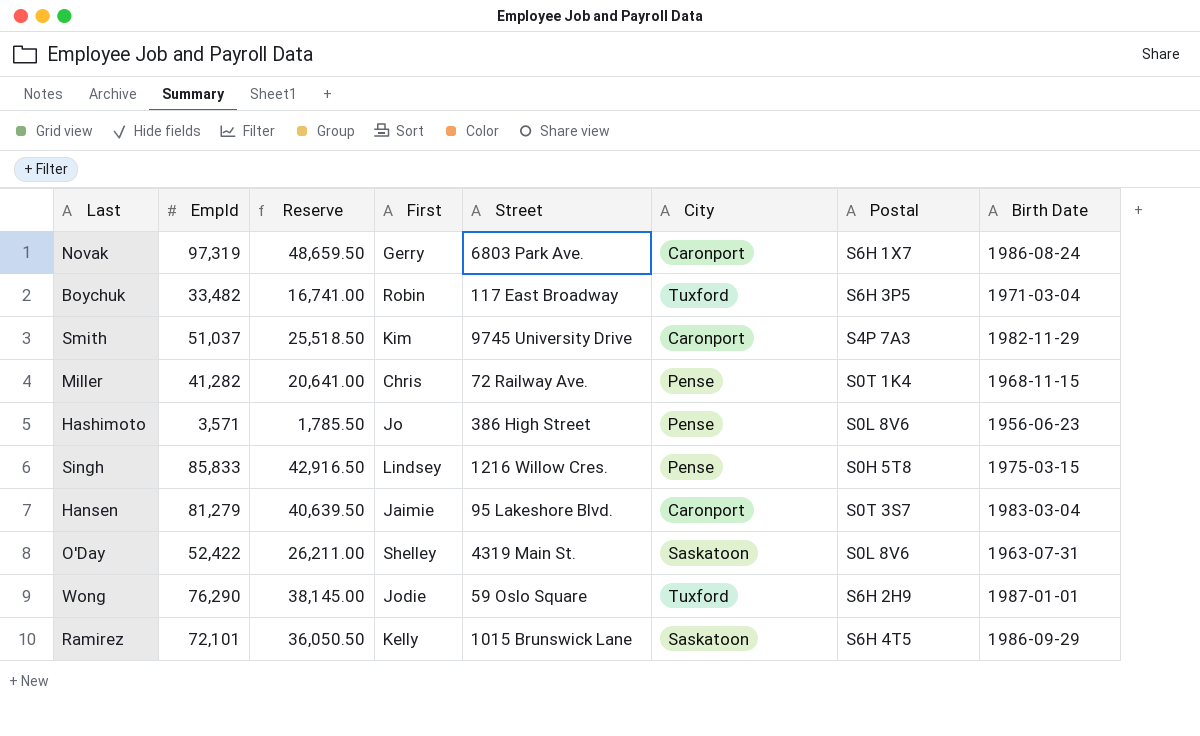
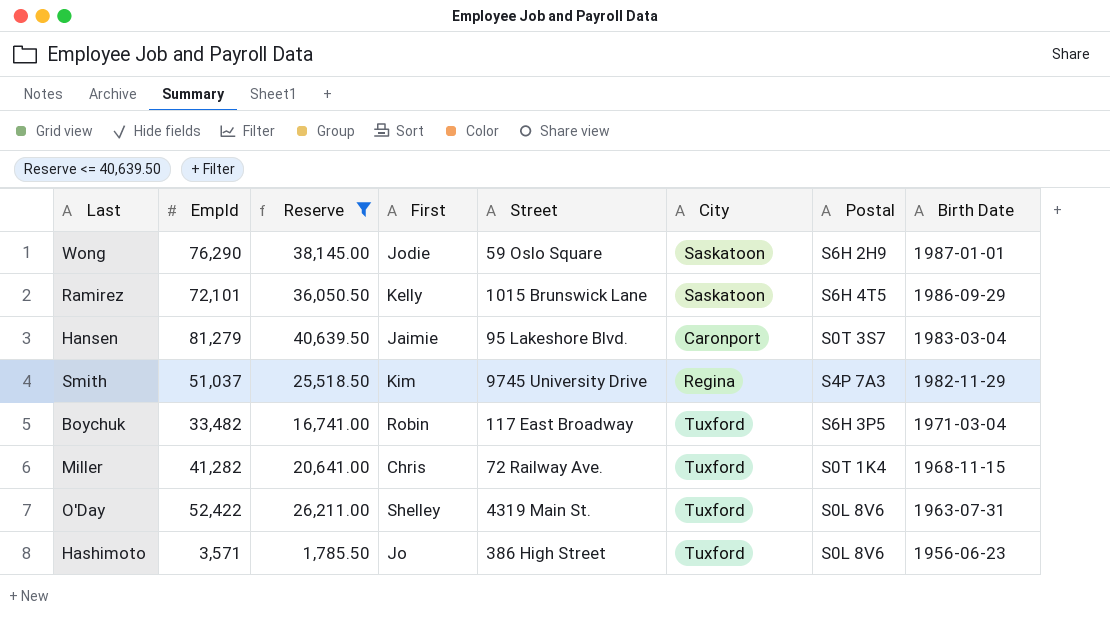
filter: none -> Reserve <= 40,639.50
row order: none -> Birth Date descending
Wong | City: Tuxford -> Saskatoon
Smith | City: Caronport -> Regina
Miller | City: Pense -> Tuxford
O'Day | City: Saskatoon -> Tuxford
Hashimoto | City: Pense -> Tuxford

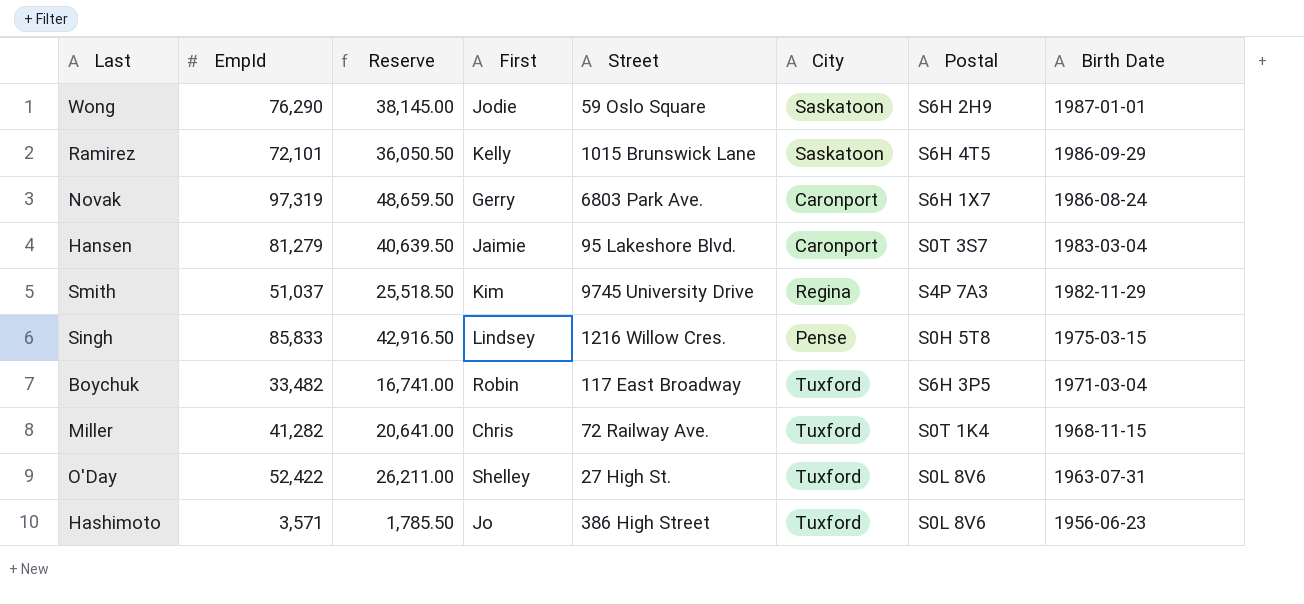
filter: Reserve <= 40,639.50 -> none
O'Day | Street: 4319 Main St. -> 27 High St.

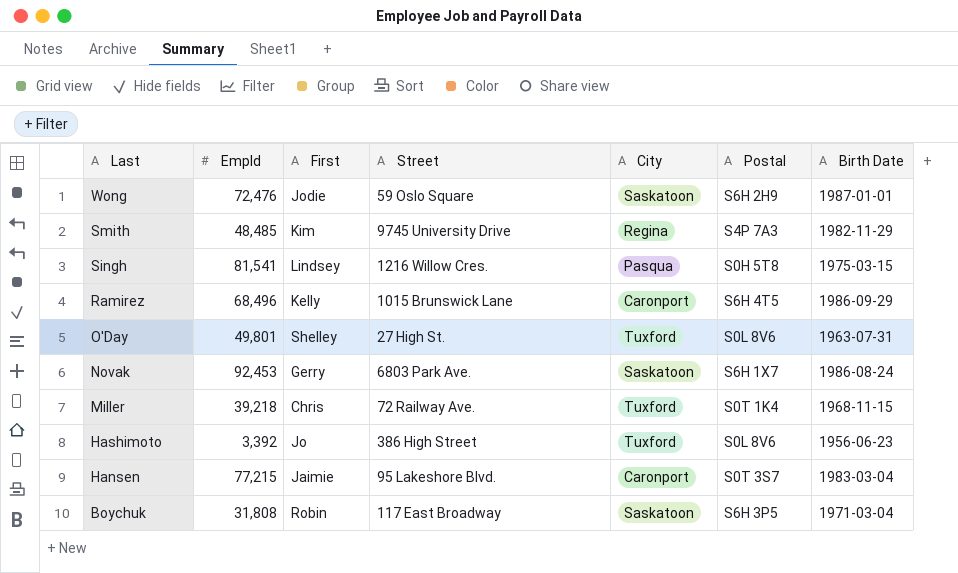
row order: Birth Date descending -> Last descending
column Reserve | formula: [EmpId] * 0.5 -> none
Wong | EmpId: 76,290 -> 72,476
Smith | EmpId: 51,037 -> 48,485
Singh | EmpId: 85,833 -> 81,541
Singh | City: Pense -> Pasqua
Ramirez | EmpId: 72,101 -> 68,496
Ramirez | City: Saskatoon -> Caronport
O'Day | EmpId: 52,422 -> 49,801
Novak | EmpId: 97,319 -> 92,453
Novak | City: Caronport -> Saskatoon
Miller | EmpId: 41,282 -> 39,218
Hashimoto | EmpId: 3,571 -> 3,392
Hansen | EmpId: 81,279 -> 77,215
Boychuk | EmpId: 33,482 -> 31,808
Boychuk | City: Tuxford -> Saskatoon

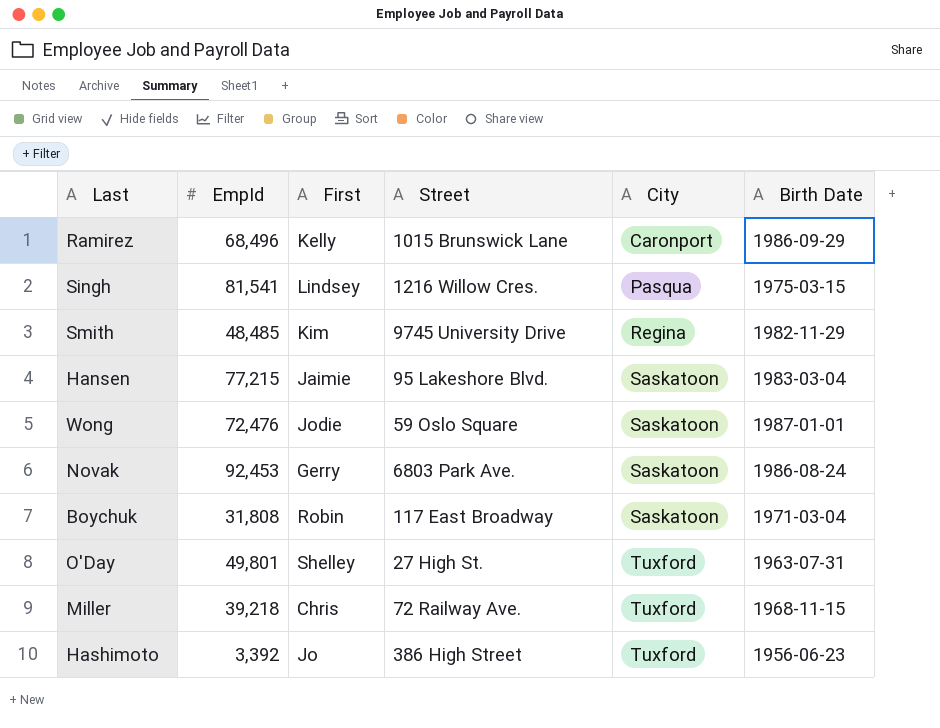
row order: Last descending -> City ascending
column Postal | position: 6 -> none
Hansen | City: Caronport -> Saskatoon

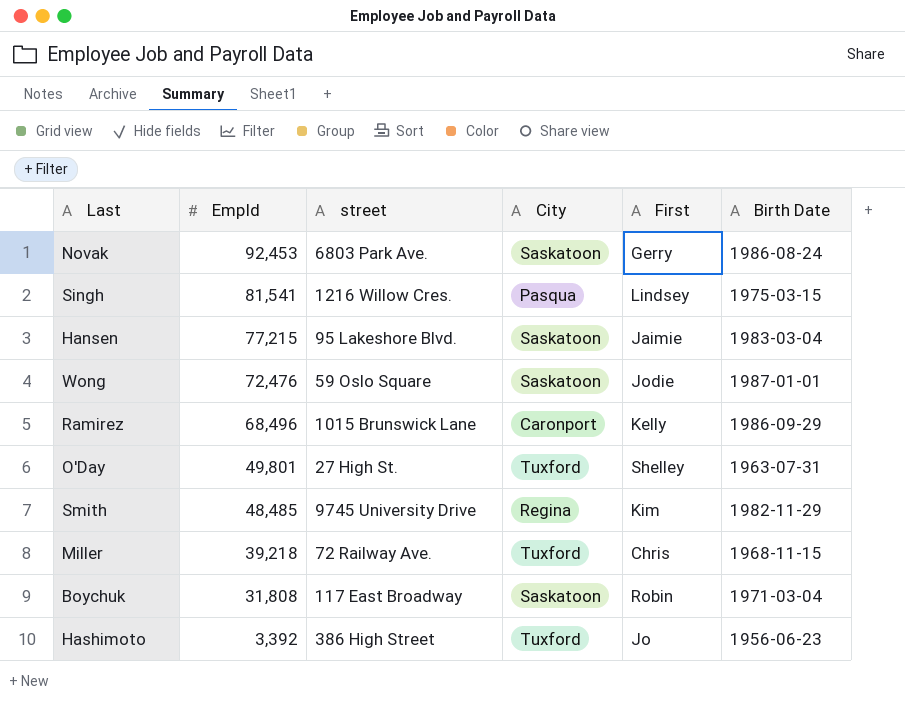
row order: City ascending -> EmpId descending
column name: Street -> street
column First | position: 3 -> 5

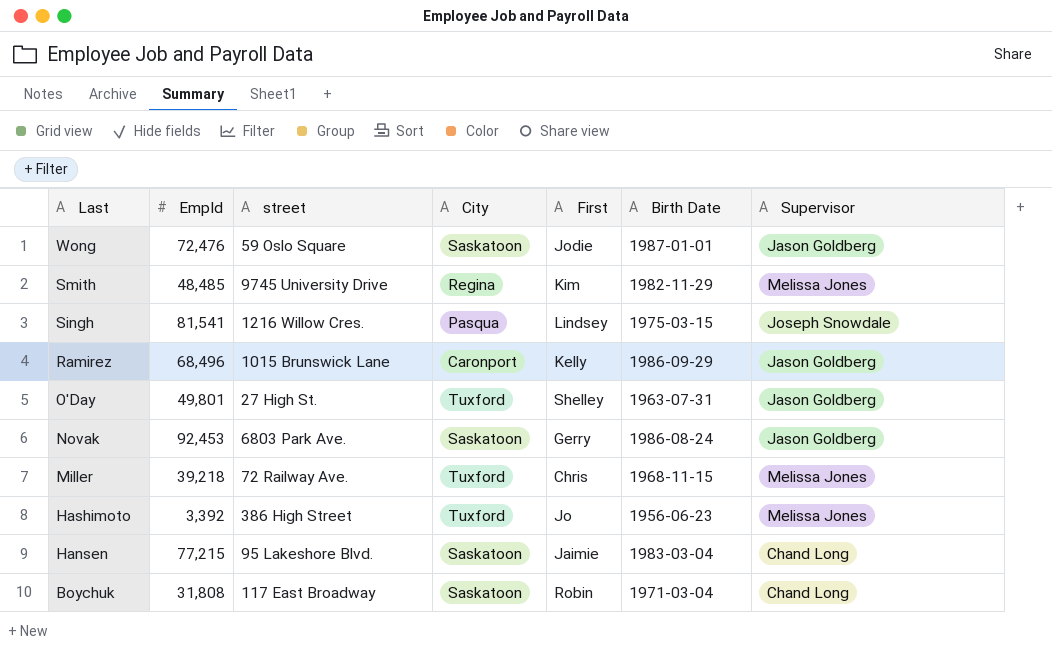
row order: EmpId descending -> Last descending
column Supervisor | position: none -> 7

